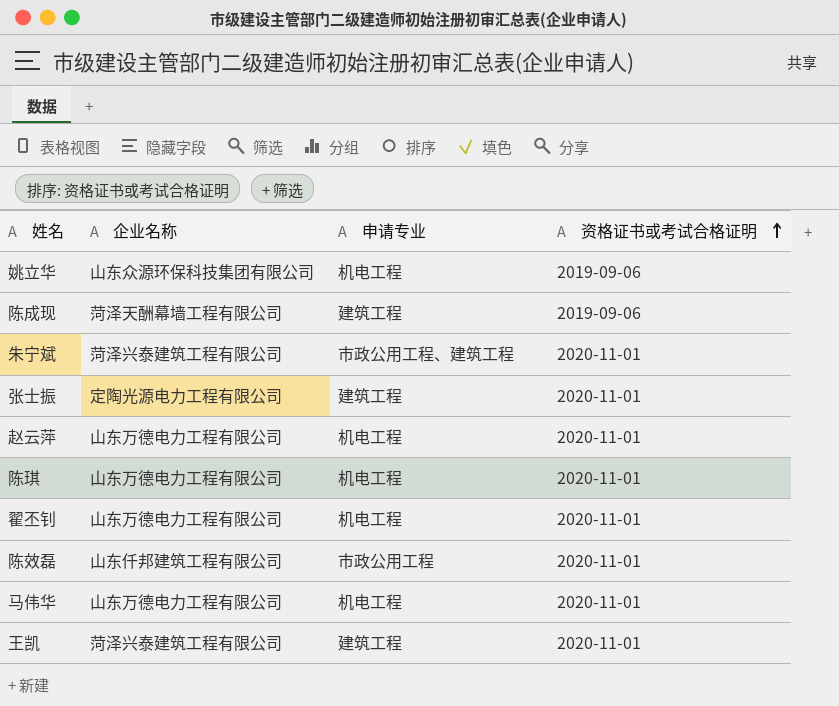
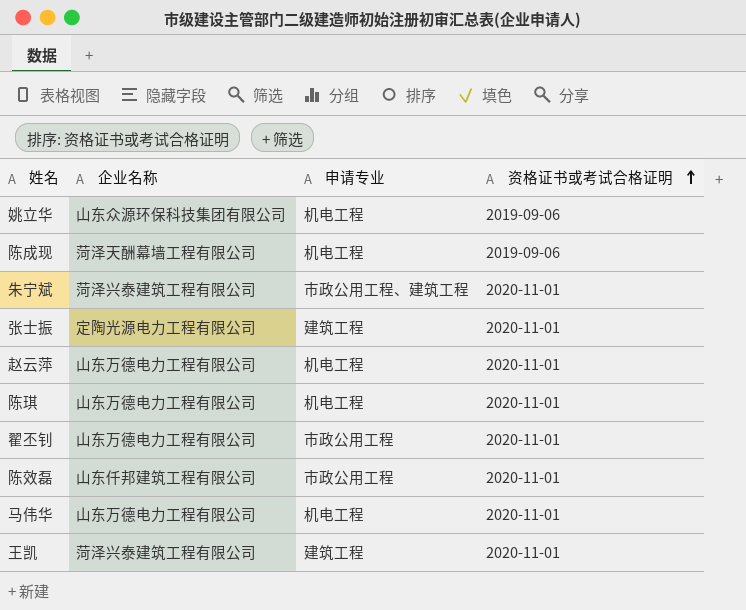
陈成现 | 申请专业: 建筑工程 -> 机电工程
翟丕钊 | 申请专业: 机电工程 -> 市政公用工程

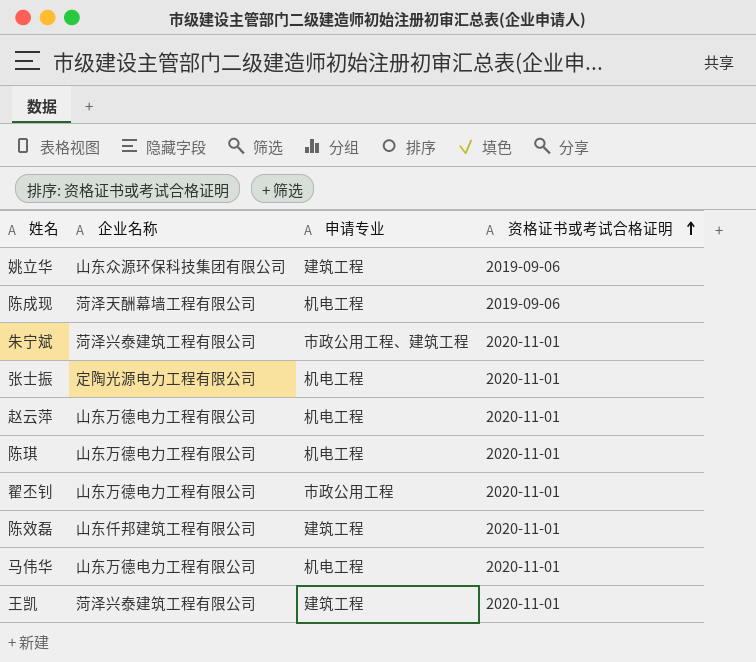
姚立华 | 申请专业: 机电工程 -> 建筑工程
张士振 | 申请专业: 建筑工程 -> 机电工程
陈效磊 | 申请专业: 市政公用工程 -> 建筑工程

